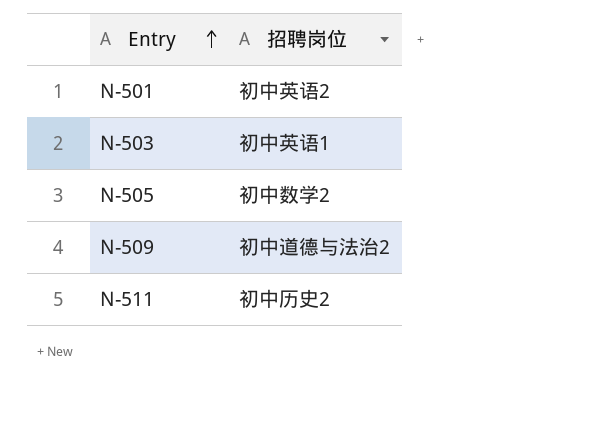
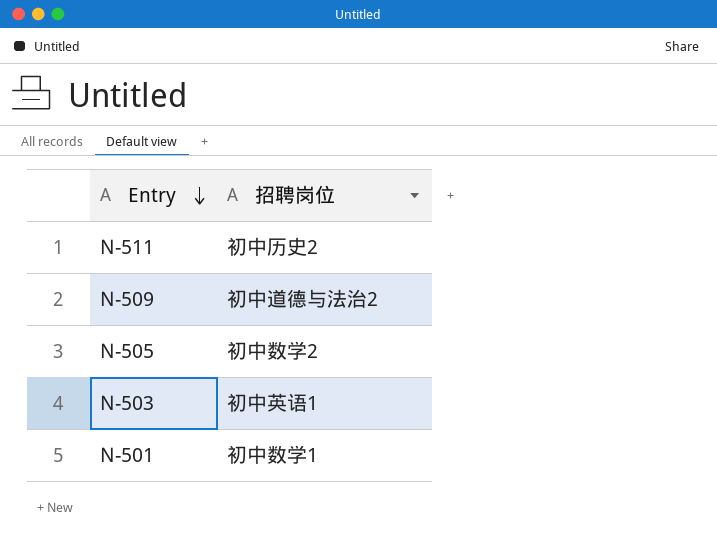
row order: Entry ascending -> Entry descending
N-501 | 招聘岗位: 初中英语2 -> 初中数学1

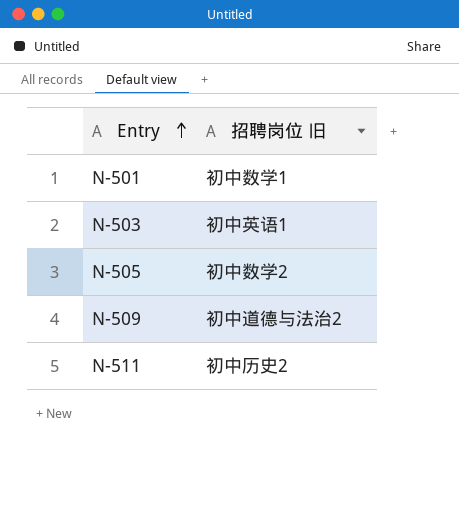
row order: Entry descending -> Entry ascending
column name: 招聘岗位 -> 招聘岗位 旧

